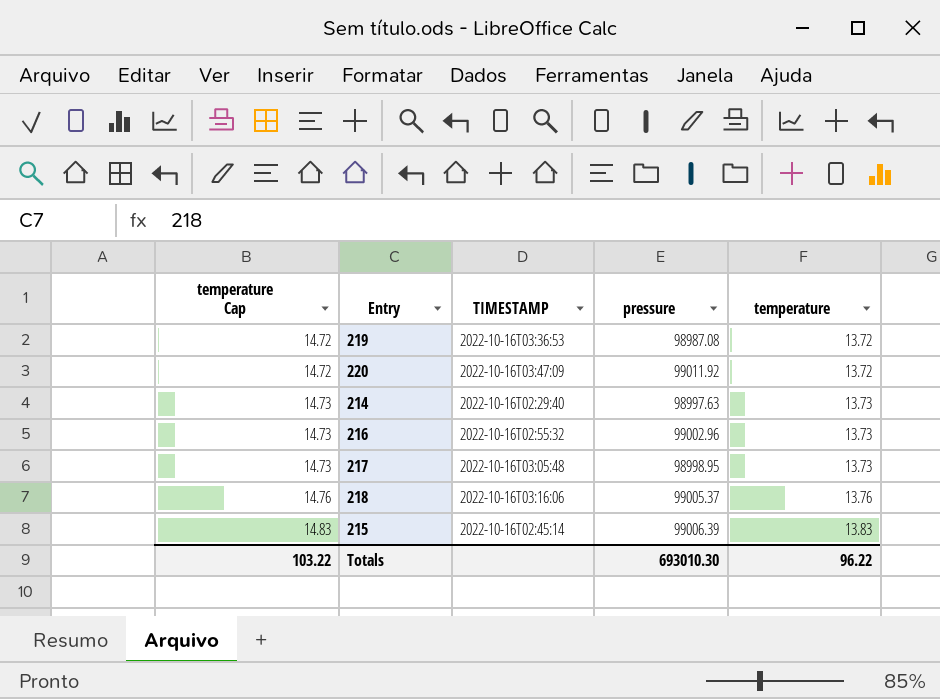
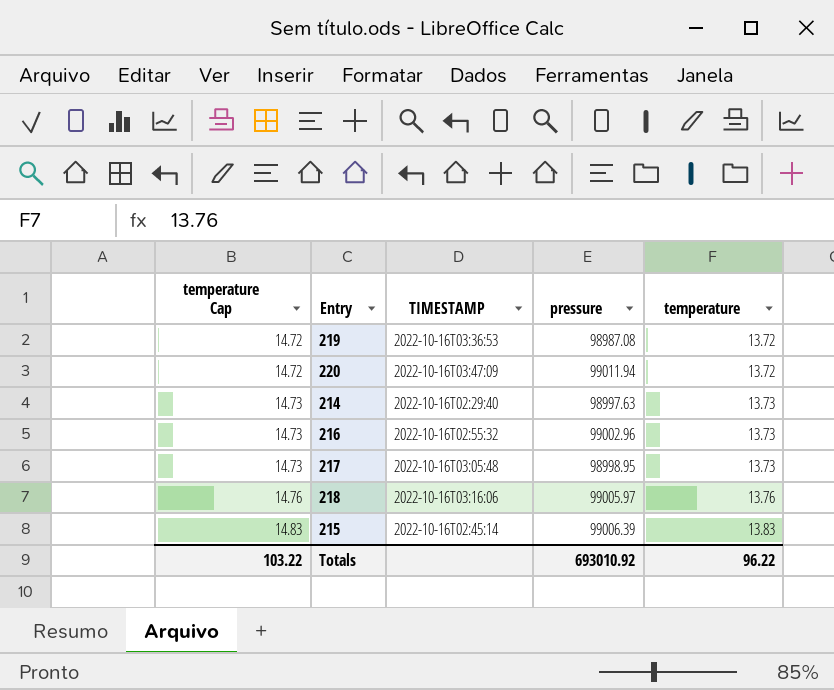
220 | pressure: 99011.92 -> 99011.94
218 | pressure: 99005.37 -> 99005.97
Totals | pressure: 693010.30 -> 693010.92

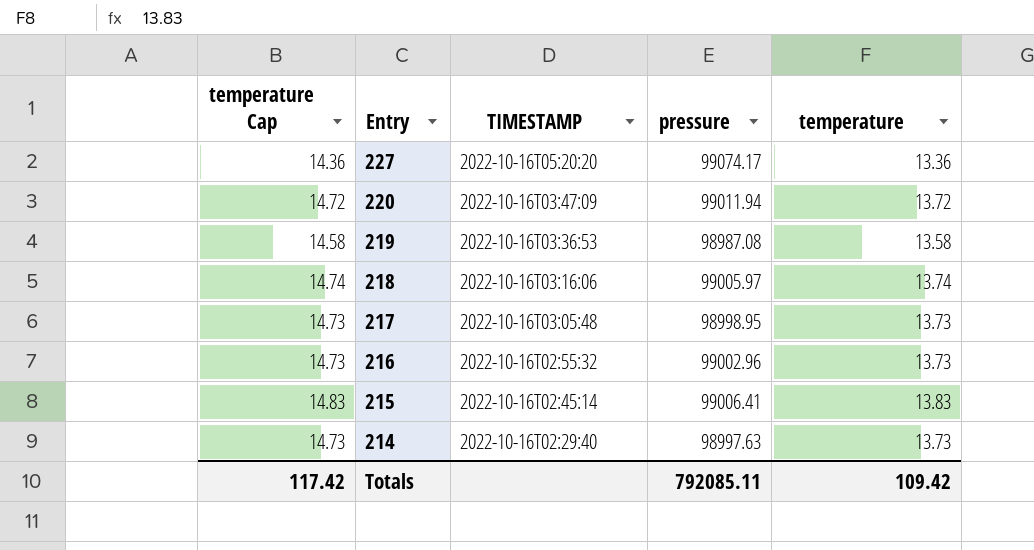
row order: temperature Cap ascending -> Entry descending
row 227: none -> 14.36 | 2022-10-16T05:20:20 | 99074.17 | 13.36
219 | temperature Cap: 14.72 -> 14.58
219 | temperature: 13.72 -> 13.58
218 | temperature Cap: 14.76 -> 14.74
218 | temperature: 13.76 -> 13.74
215 | pressure: 99006.39 -> 99006.41
Totals | temperature Cap: 103.22 -> 117.42
Totals | pressure: 693010.92 -> 792085.11
Totals | temperature: 96.22 -> 109.42

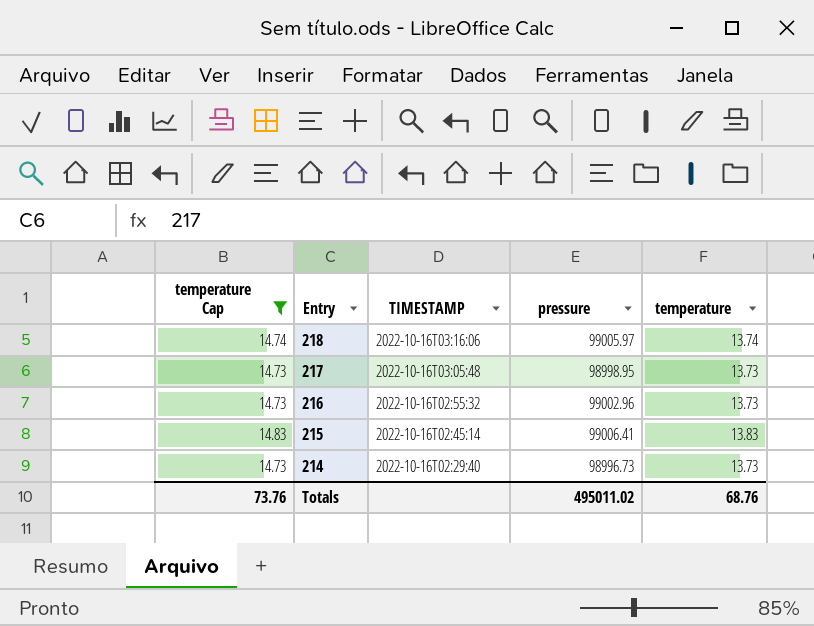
filter: none -> temperature Cap >= 14.73
214 | pressure: 98997.63 -> 98996.73
Totals | temperature Cap: 117.42 -> 73.76
Totals | pressure: 792085.11 -> 495011.02
Totals | temperature: 109.42 -> 68.76

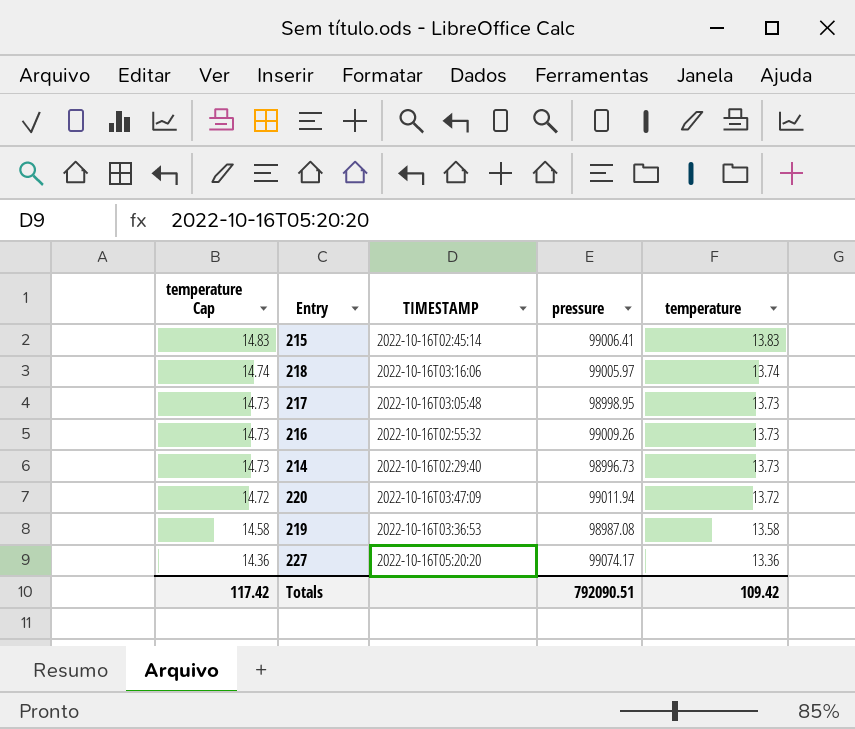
filter: temperature Cap >= 14.73 -> none
row order: Entry descending -> temperature Cap descending
216 | pressure: 99002.96 -> 99009.26
Totals | temperature Cap: 73.76 -> 117.42
Totals | pressure: 495011.02 -> 792090.51
Totals | temperature: 68.76 -> 109.42

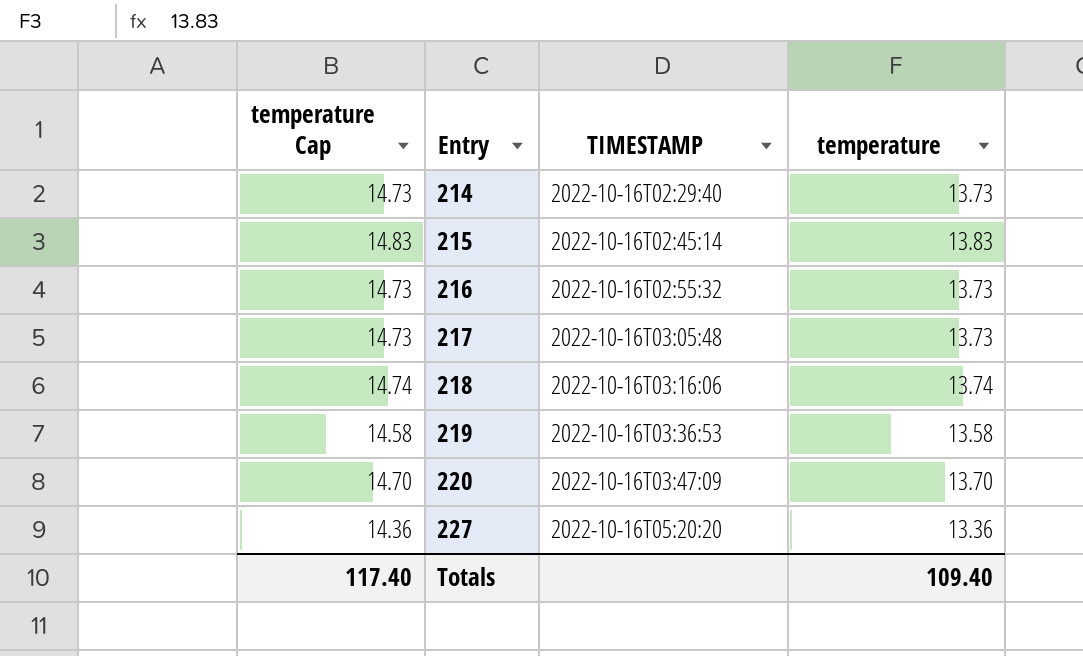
row order: temperature Cap descending -> Entry ascending
column pressure | position: 4 -> none
220 | temperature Cap: 14.72 -> 14.70
220 | temperature: 13.72 -> 13.70
Totals | temperature Cap: 117.42 -> 117.40
Totals | temperature: 109.42 -> 109.40

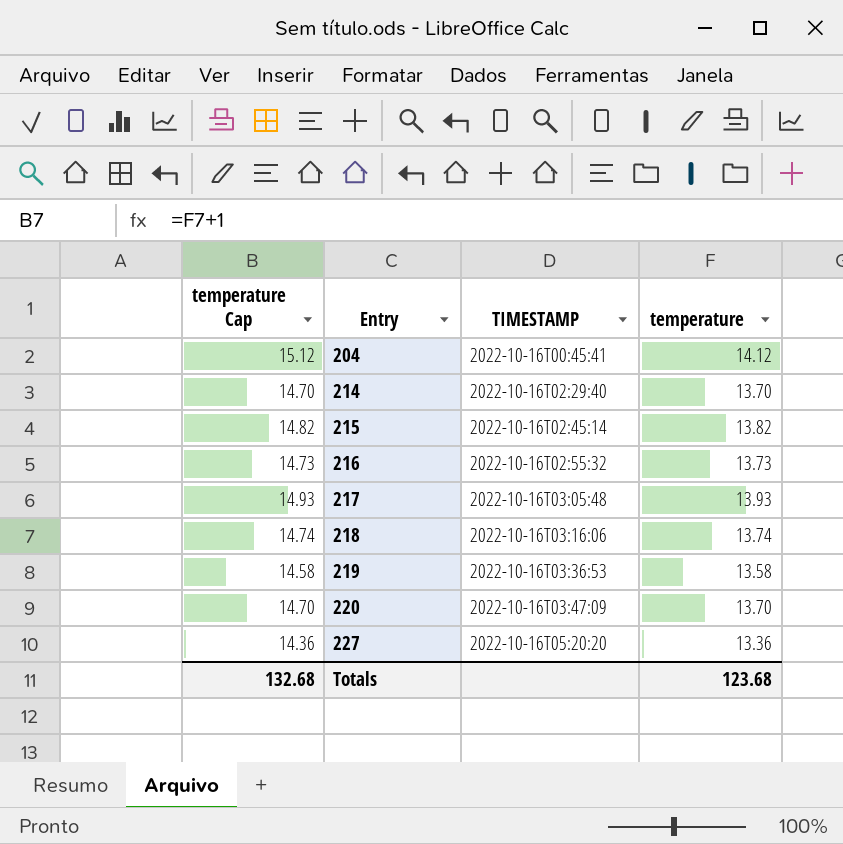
row 204: none -> 15.12 | 2022-10-16T00:45:41 | 14.12
214 | temperature Cap: 14.73 -> 14.70
214 | temperature: 13.73 -> 13.70
215 | temperature Cap: 14.83 -> 14.82
215 | temperature: 13.83 -> 13.82
217 | temperature Cap: 14.73 -> 14.93
217 | temperature: 13.73 -> 13.93
Totals | temperature Cap: 117.40 -> 132.68
Totals | temperature: 109.40 -> 123.68

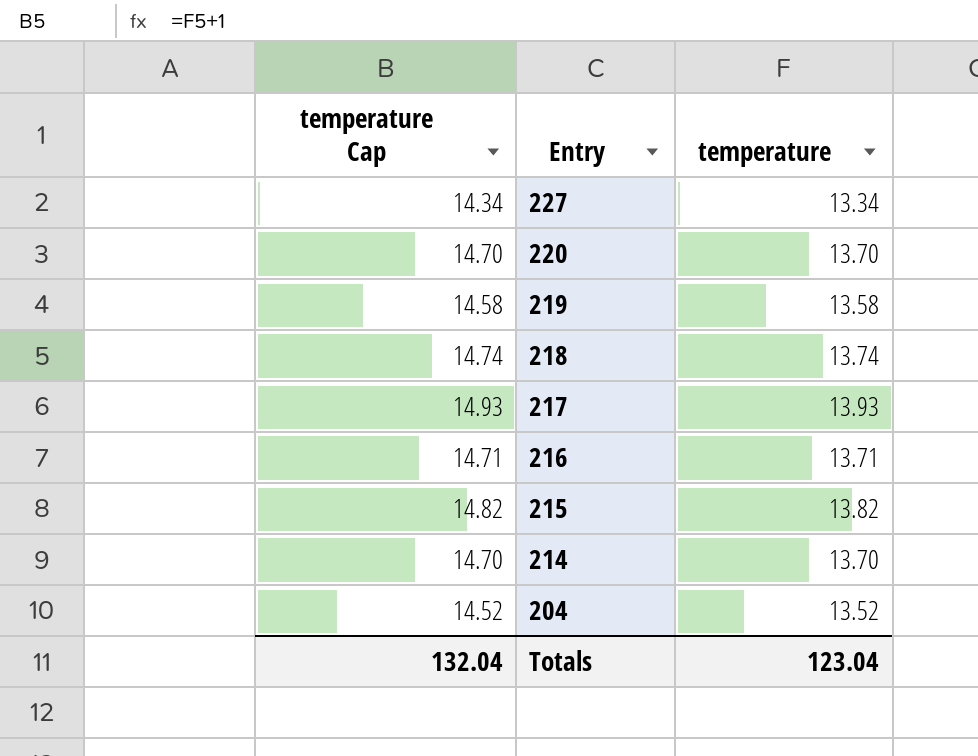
row order: Entry ascending -> Entry descending
column TIMESTAMP | position: 3 -> none
227 | temperature Cap: 14.36 -> 14.34
227 | temperature: 13.36 -> 13.34
216 | temperature Cap: 14.73 -> 14.71
216 | temperature: 13.73 -> 13.71
204 | temperature Cap: 15.12 -> 14.52
204 | temperature: 14.12 -> 13.52
Totals | temperature Cap: 132.68 -> 132.04
Totals | temperature: 123.68 -> 123.04

